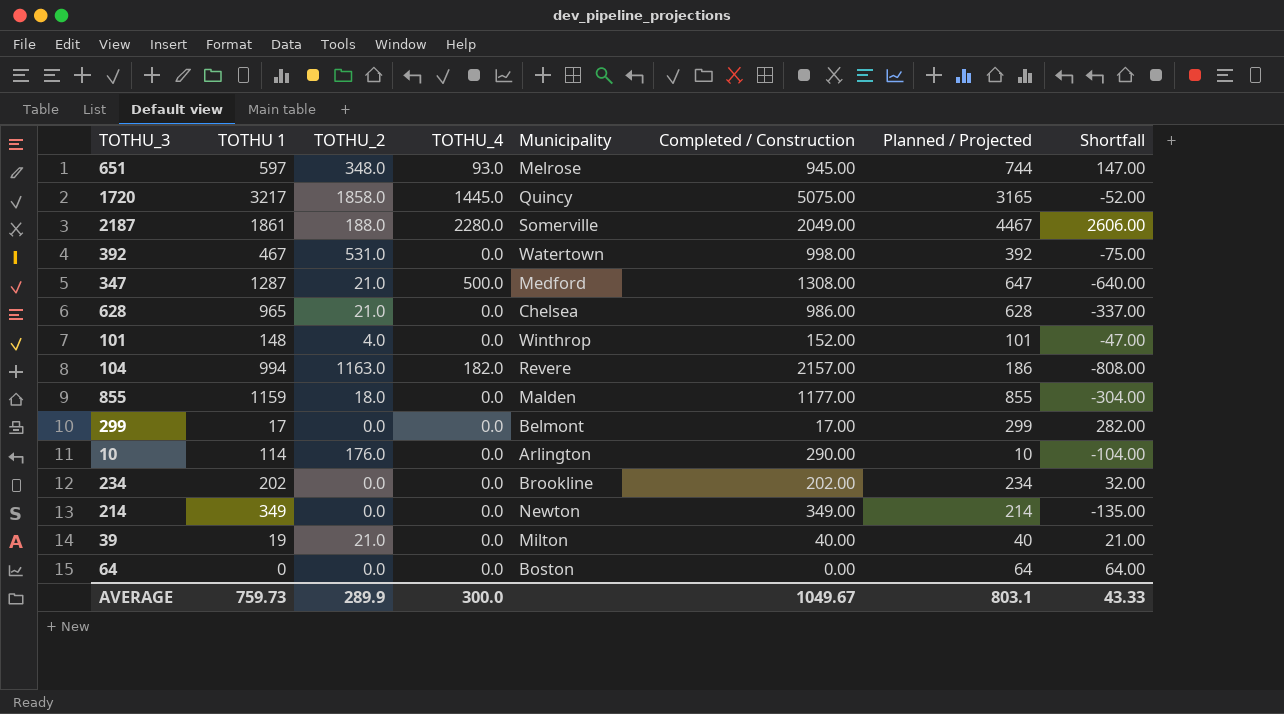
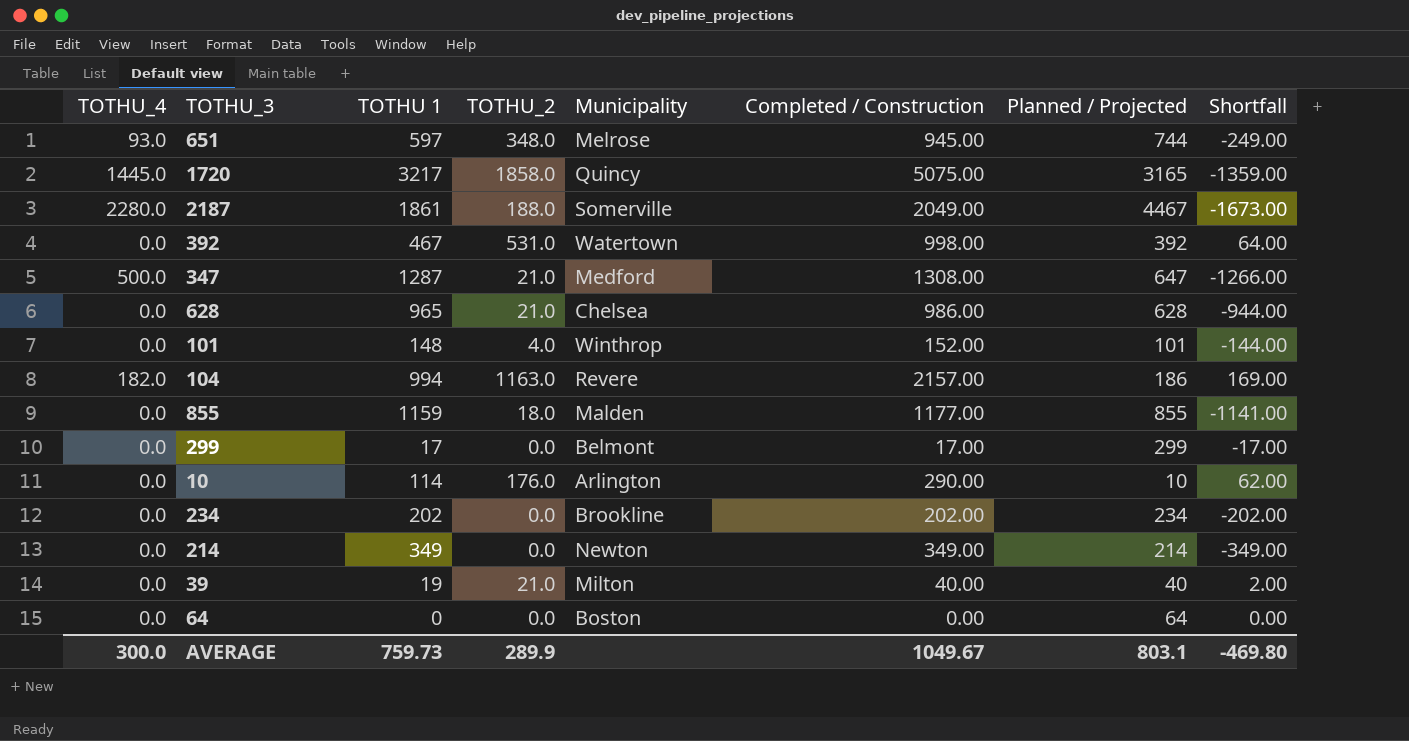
column TOTHU_4 | position: 4 -> 1
column Shortfall | formula: [Planned / Projected] - [TOTHU 1] -> [TOTHU_2] - [TOTHU 1]
AVERAGE | Shortfall: 43.33 -> -469.80

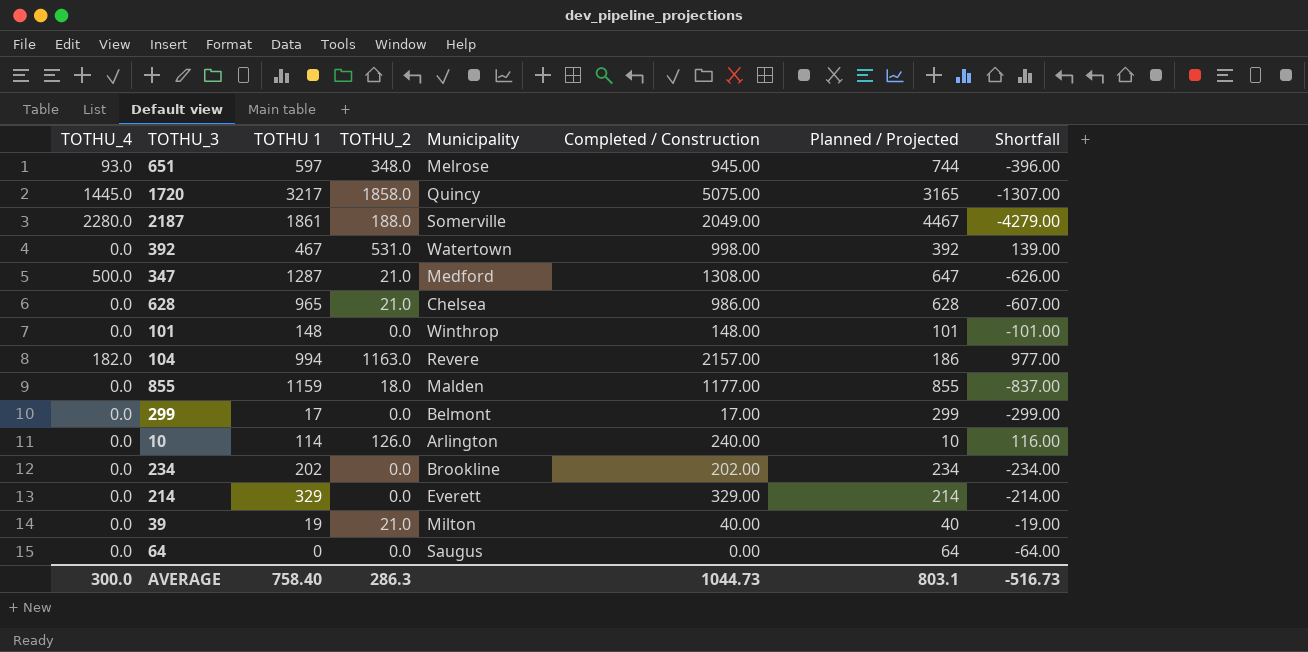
column Shortfall | formula: [TOTHU_2] - [TOTHU 1] -> [TOTHU_2] - [Planned / Projected]
101 | TOTHU_2: 4.0 -> 0.0
101 | Completed / Construction: 152.00 -> 148.00
10 | TOTHU_2: 176.0 -> 126.0
10 | Completed / Construction: 290.00 -> 240.00
214 | TOTHU 1: 349 -> 329
214 | Municipality: Newton -> Everett
214 | Completed / Construction: 349.00 -> 329.00
64 | Municipality: Boston -> Saugus
AVERAGE | TOTHU 1: 759.73 -> 758.40
AVERAGE | TOTHU_2: 289.9 -> 286.3
AVERAGE | Completed / Construction: 1049.67 -> 1044.73
AVERAGE | Shortfall: -469.80 -> -516.73

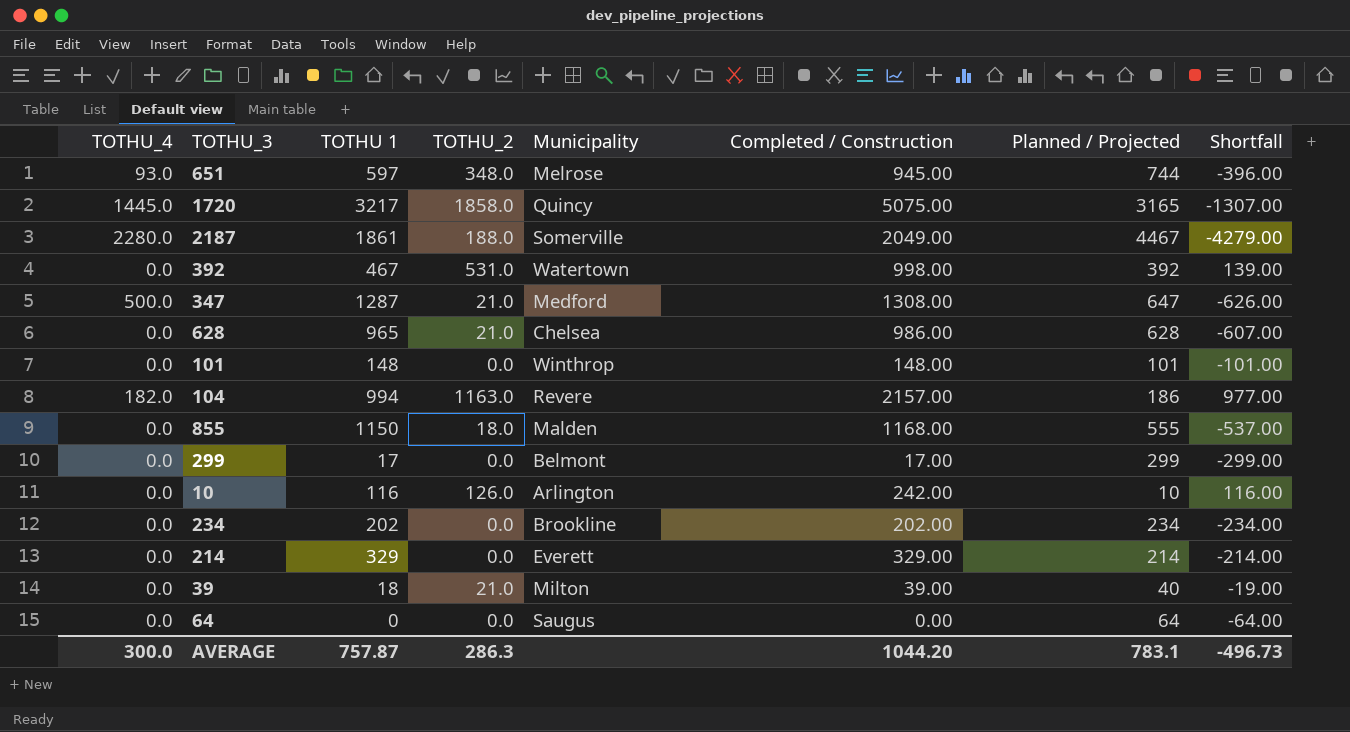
855 | TOTHU 1: 1159 -> 1150
855 | Completed / Construction: 1177.00 -> 1168.00
855 | Planned / Projected: 855 -> 555
855 | Shortfall: -837.00 -> -537.00
10 | TOTHU 1: 114 -> 116
10 | Completed / Construction: 240.00 -> 242.00
39 | TOTHU 1: 19 -> 18
39 | Completed / Construction: 40.00 -> 39.00
AVERAGE | TOTHU 1: 758.40 -> 757.87
AVERAGE | Completed / Construction: 1044.73 -> 1044.20
AVERAGE | Planned / Projected: 803.1 -> 783.1
AVERAGE | Shortfall: -516.73 -> -496.73

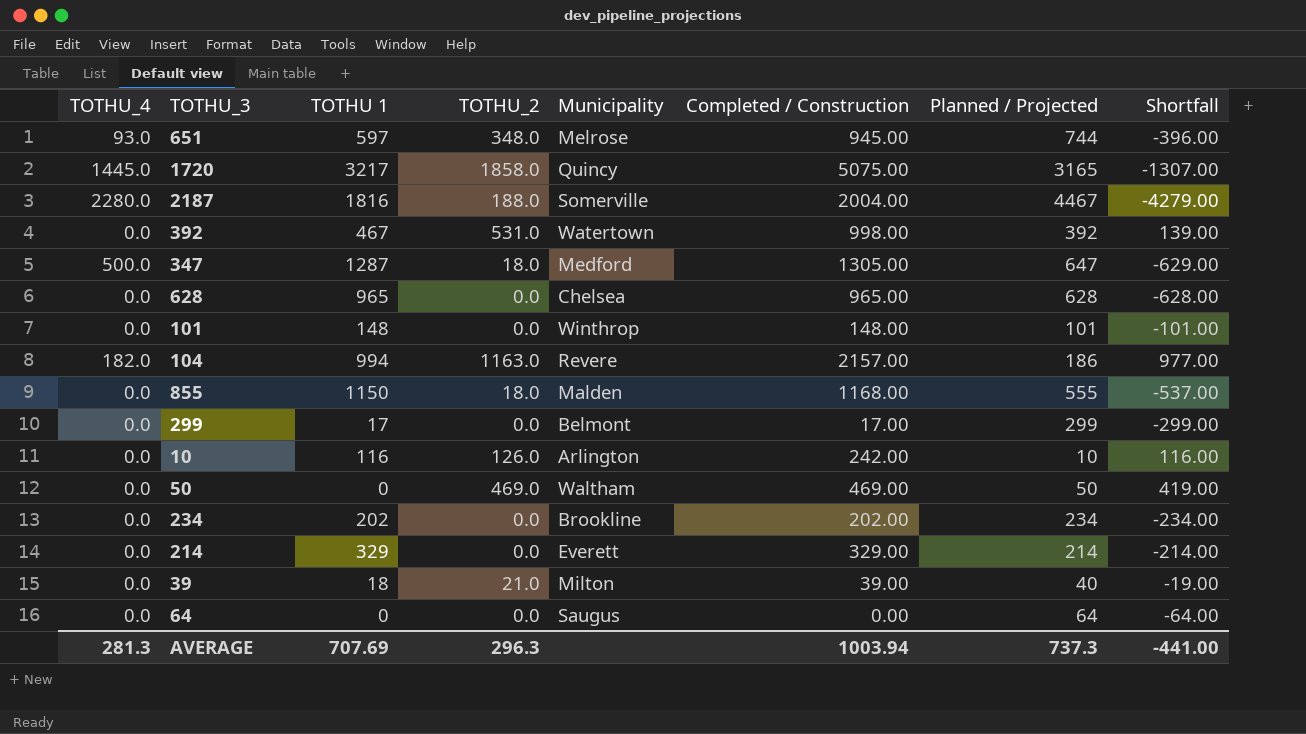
2187 | TOTHU 1: 1861 -> 1816
2187 | Completed / Construction: 2049.00 -> 2004.00
347 | TOTHU_2: 21.0 -> 18.0
347 | Completed / Construction: 1308.00 -> 1305.00
347 | Shortfall: -626.00 -> -629.00
628 | TOTHU_2: 21.0 -> 0.0
628 | Completed / Construction: 986.00 -> 965.00
628 | Shortfall: -607.00 -> -628.00
row 50: none -> 0.0 | 0 | 469.0 | Waltham | 469.00 | 50 | 419.00
AVERAGE | TOTHU_4: 300.0 -> 281.3
AVERAGE | TOTHU 1: 757.87 -> 707.69
AVERAGE | TOTHU_2: 286.3 -> 296.3
AVERAGE | Completed / Construction: 1044.20 -> 1003.94
AVERAGE | Planned / Projected: 783.1 -> 737.3
AVERAGE | Shortfall: -496.73 -> -441.00

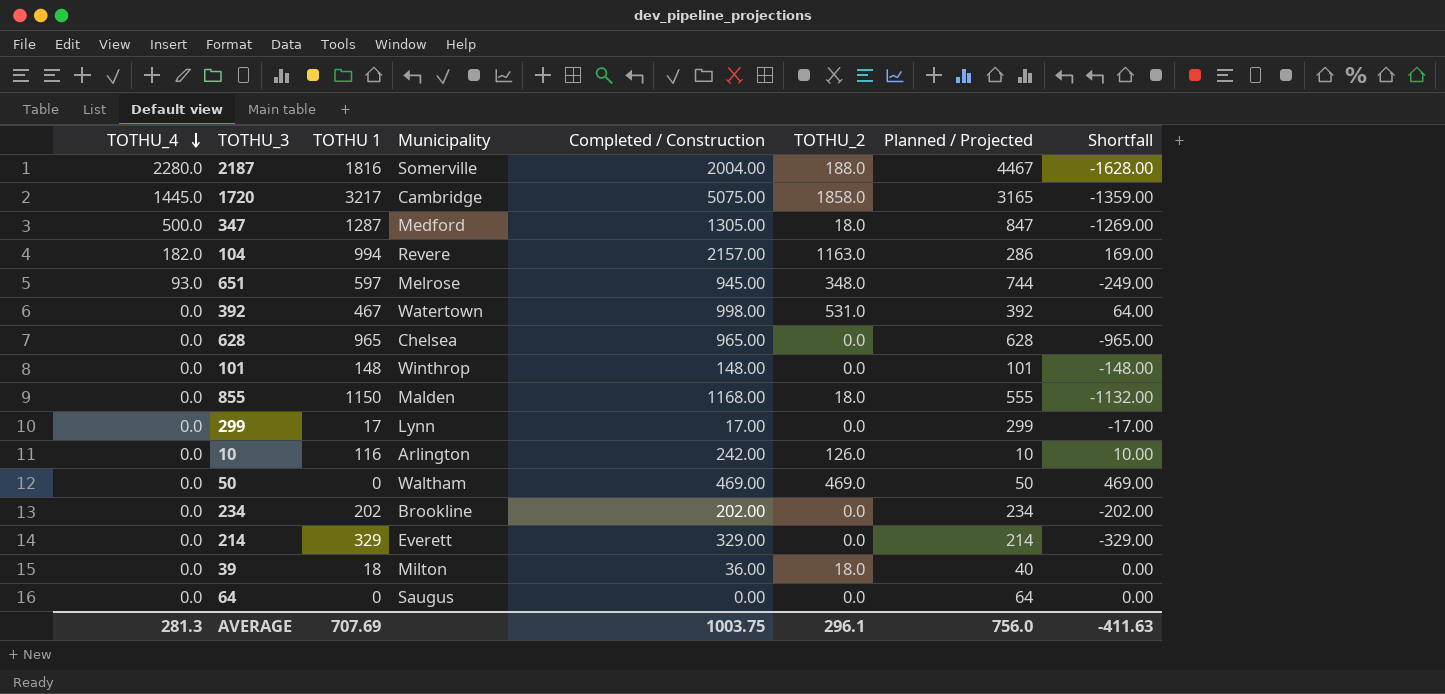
row order: none -> TOTHU_4 descending
column TOTHU_2 | position: 4 -> 6
column Shortfall | formula: [TOTHU_2] - [Planned / Projected] -> [TOTHU_2] - [TOTHU 1]
1720 | Municipality: Quincy -> Cambridge
347 | Planned / Projected: 647 -> 847
104 | Planned / Projected: 186 -> 286
299 | Municipality: Belmont -> Lynn
39 | Completed / Construction: 39.00 -> 36.00
39 | TOTHU_2: 21.0 -> 18.0
AVERAGE | Completed / Construction: 1003.94 -> 1003.75
AVERAGE | TOTHU_2: 296.3 -> 296.1
AVERAGE | Planned / Projected: 737.3 -> 756.0
AVERAGE | Shortfall: -441.00 -> -411.63

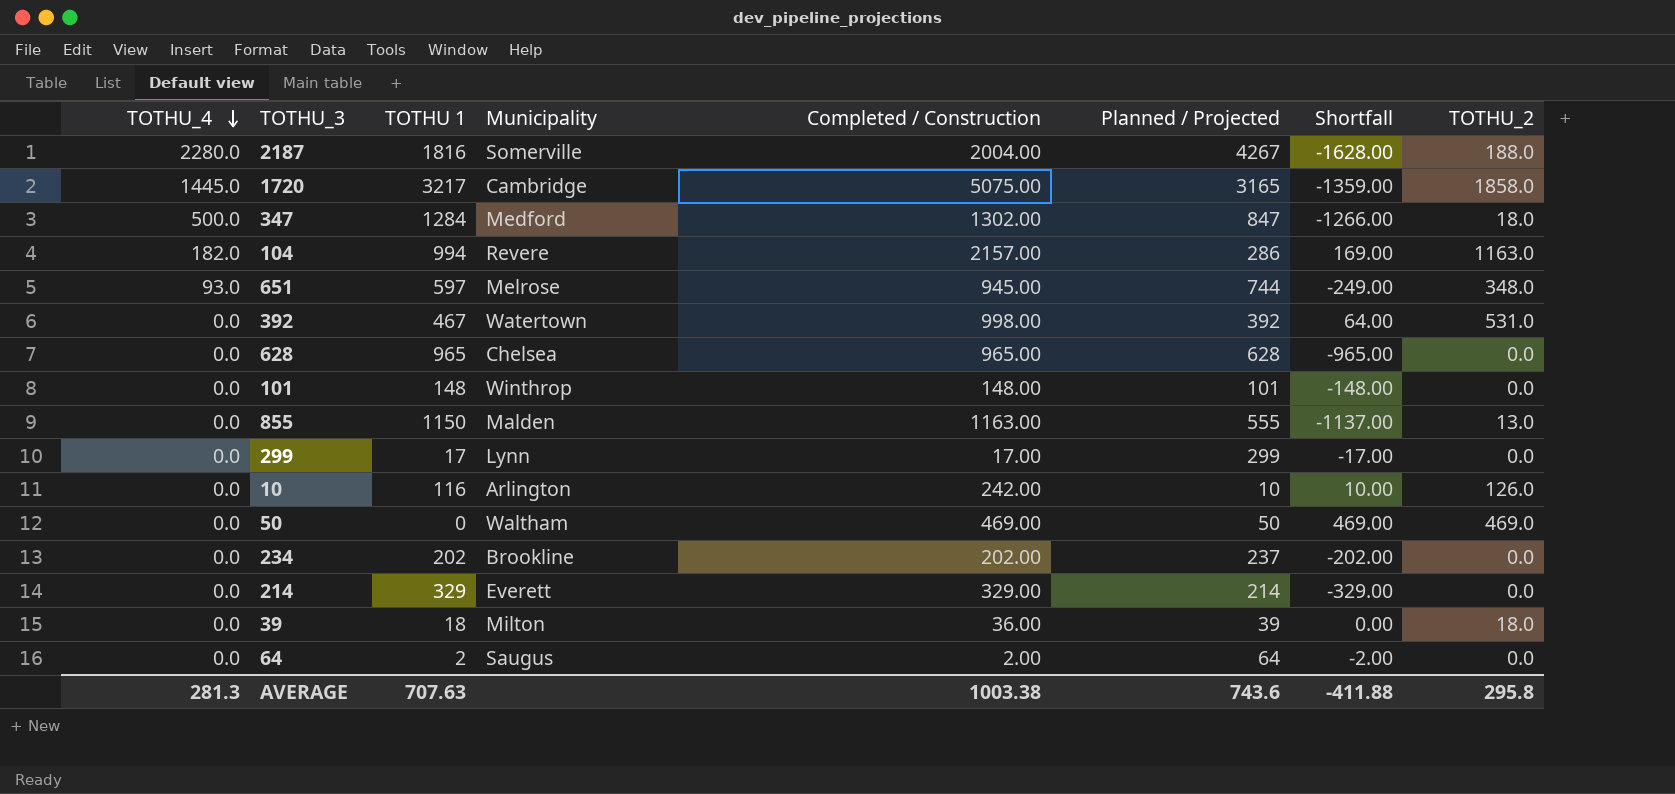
column TOTHU_2 | position: 6 -> 8
2187 | Planned / Projected: 4467 -> 4267
347 | TOTHU 1: 1287 -> 1284
347 | Completed / Construction: 1305.00 -> 1302.00
347 | Shortfall: -1269.00 -> -1266.00
855 | Completed / Construction: 1168.00 -> 1163.00
855 | Shortfall: -1132.00 -> -1137.00
855 | TOTHU_2: 18.0 -> 13.0
234 | Planned / Projected: 234 -> 237
39 | Planned / Projected: 40 -> 39
64 | TOTHU 1: 0 -> 2
64 | Completed / Construction: 0.00 -> 2.00
64 | Shortfall: 0.00 -> -2.00
AVERAGE | TOTHU 1: 707.69 -> 707.63
AVERAGE | Completed / Construction: 1003.75 -> 1003.38
AVERAGE | Planned / Projected: 756.0 -> 743.6
AVERAGE | Shortfall: -411.63 -> -411.88
AVERAGE | TOTHU_2: 296.1 -> 295.8

